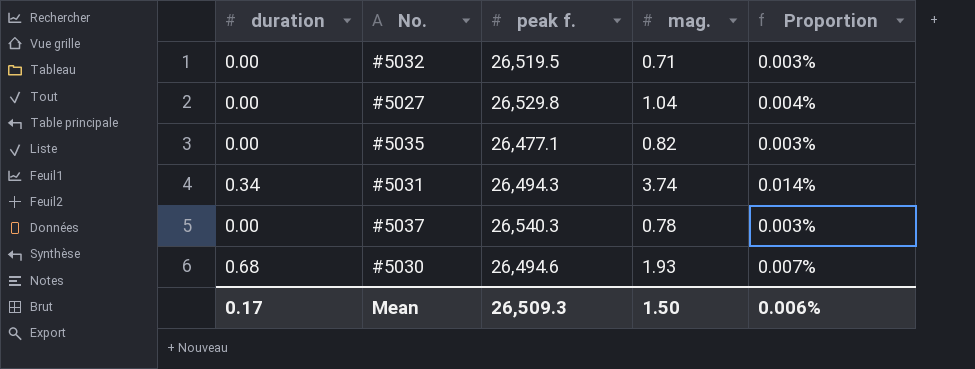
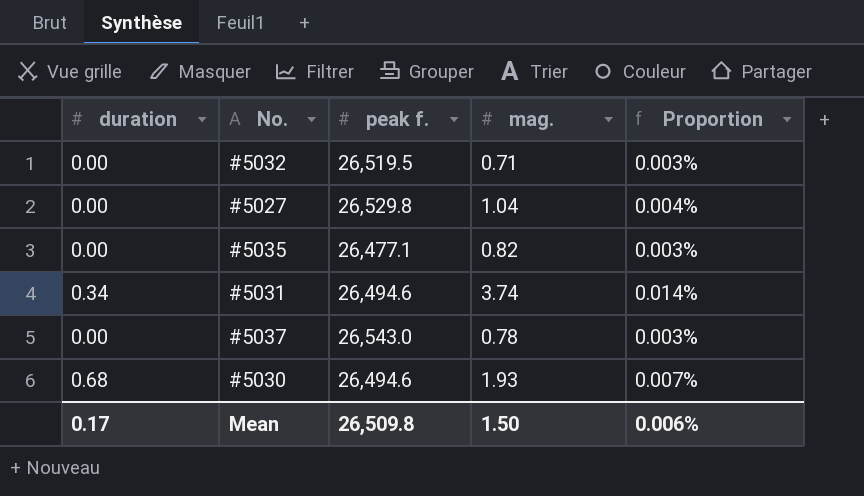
#5031 | peak f.: 26,494.3 -> 26,494.6
#5037 | peak f.: 26,540.3 -> 26,543.0
Mean | peak f.: 26,509.3 -> 26,509.8

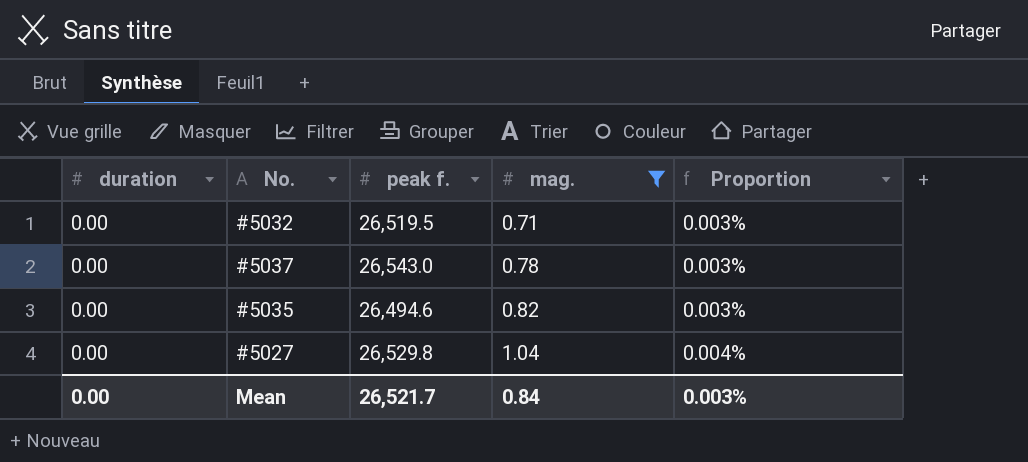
filter: none -> mag. <= 1.04
row order: none -> mag. ascending
#5035 | peak f.: 26,477.1 -> 26,494.6
Mean | duration: 0.17 -> 0.00
Mean | peak f.: 26,509.8 -> 26,521.7
Mean | mag.: 1.50 -> 0.84
Mean | Proportion: 0.006% -> 0.003%

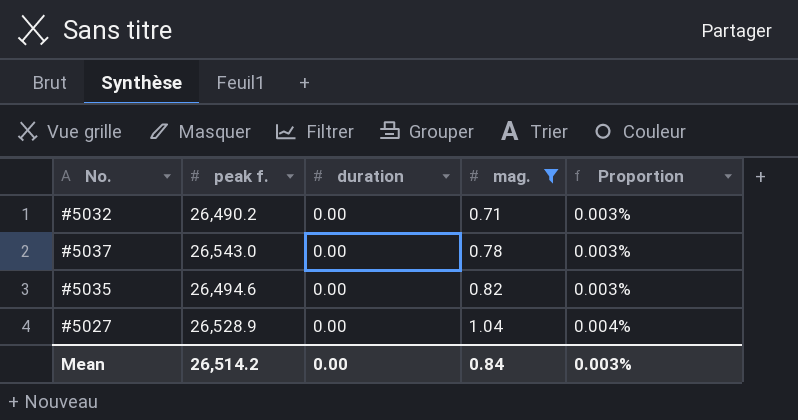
column duration | position: 1 -> 3
#5032 | peak f.: 26,519.5 -> 26,490.2
#5027 | peak f.: 26,529.8 -> 26,528.9
Mean | peak f.: 26,521.7 -> 26,514.2

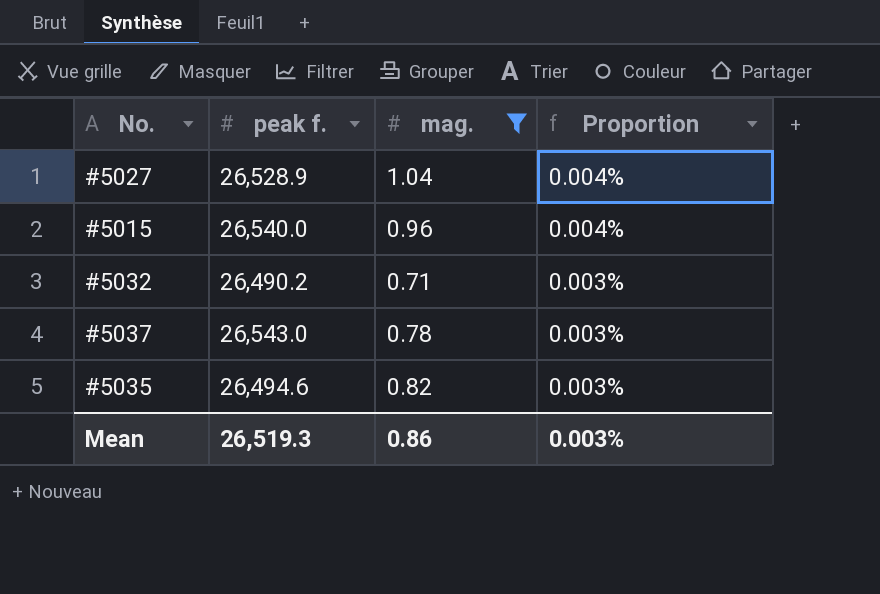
row order: mag. ascending -> Proportion descending
column duration | position: 3 -> none
row #5015: none -> 26,540.0 | 0.96 | 0.004%
Mean | peak f.: 26,514.2 -> 26,519.3
Mean | mag.: 0.84 -> 0.86

